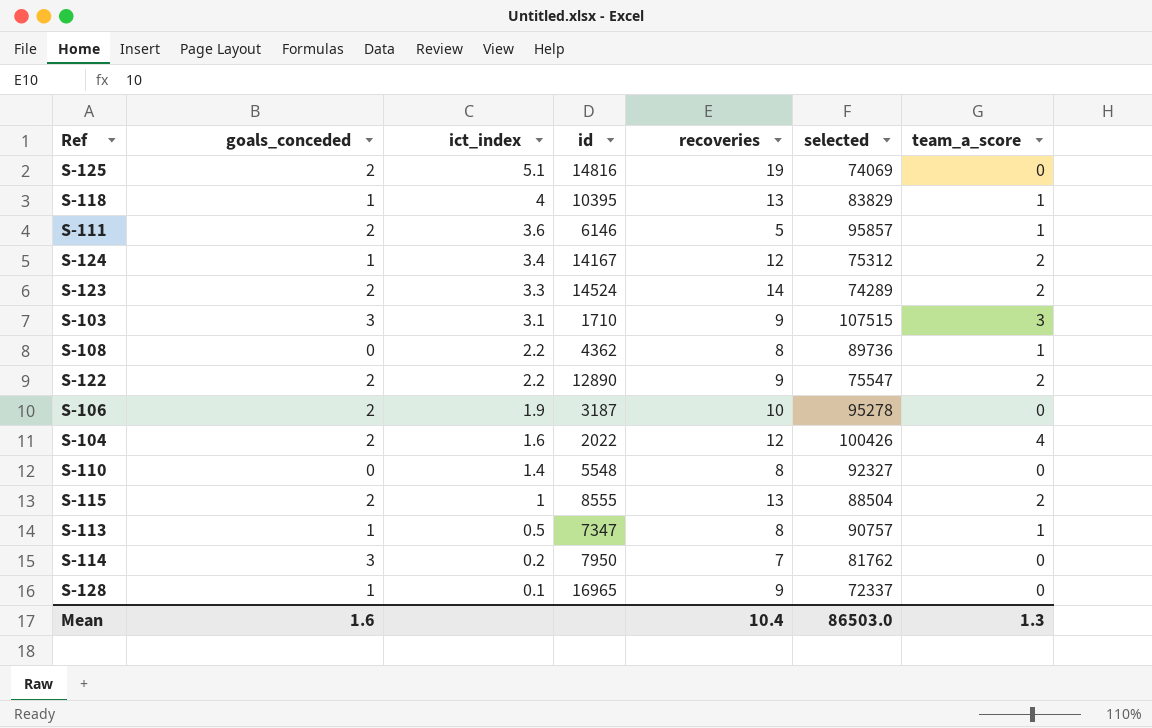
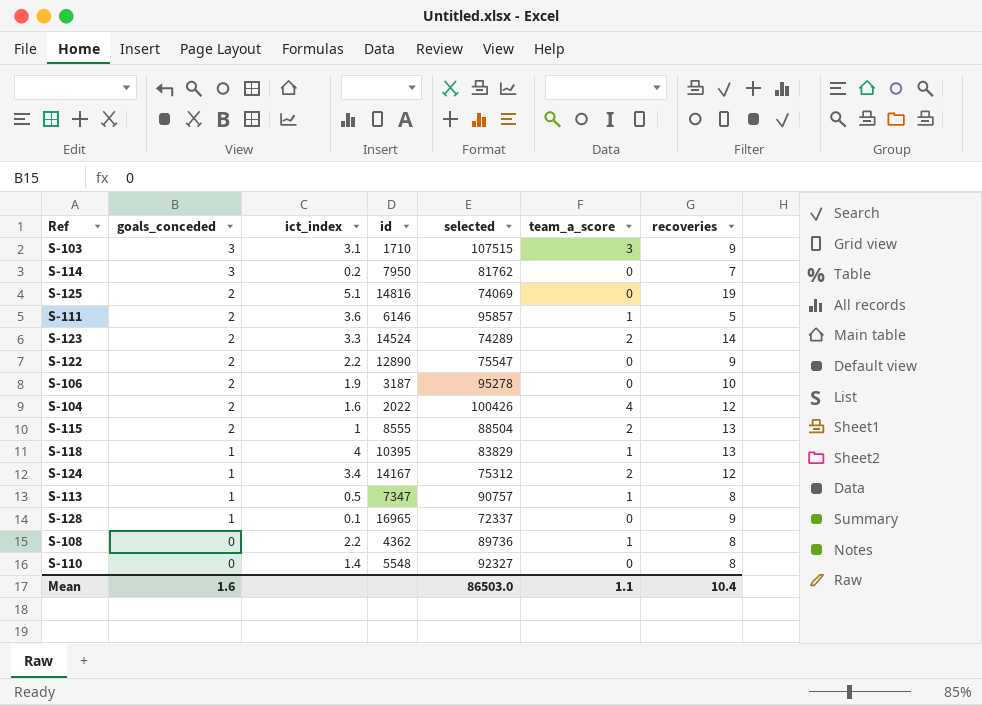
row order: ict_index descending -> goals_conceded descending
column recoveries | position: 5 -> 7
S-122 | team_a_score: 2 -> 0
Mean | team_a_score: 1.3 -> 1.1

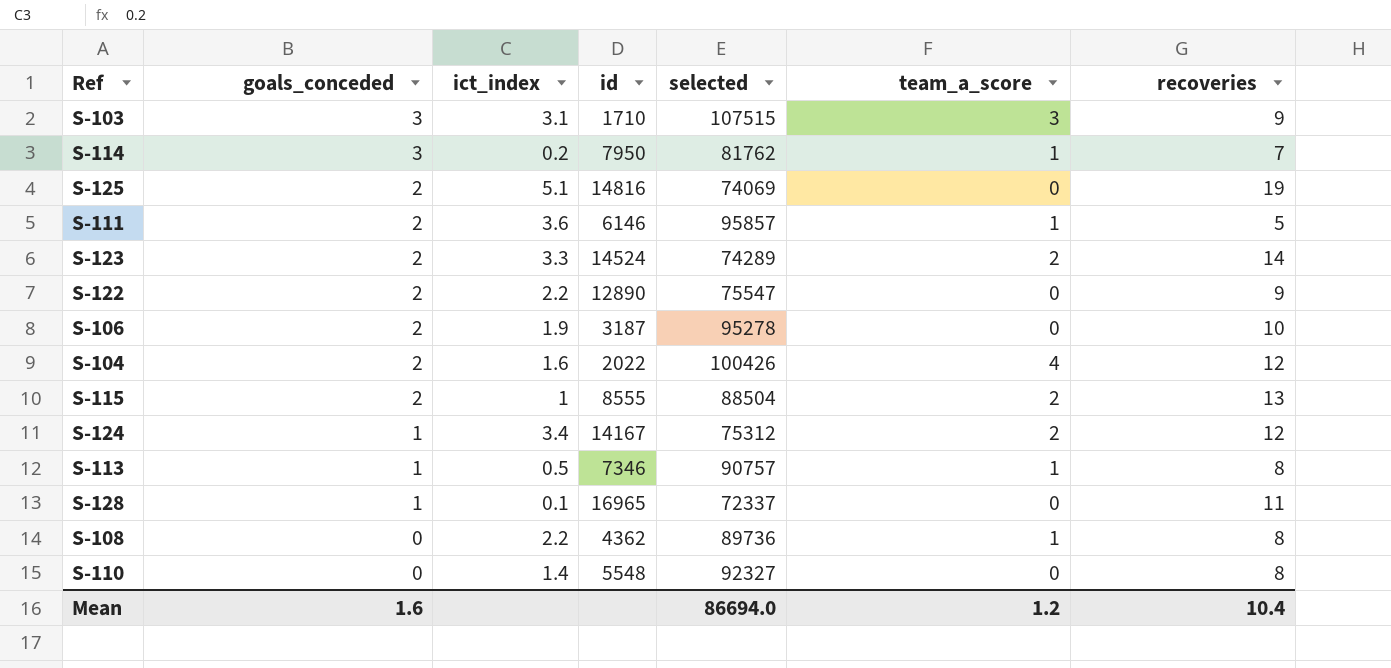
row S-118: 1 | 4 | 10395 | 83829 | 1 | 13 -> none
S-114 | team_a_score: 0 -> 1
S-113 | id: 7347 -> 7346
S-128 | recoveries: 9 -> 11
Mean | selected: 86503.0 -> 86694.0
Mean | team_a_score: 1.1 -> 1.2

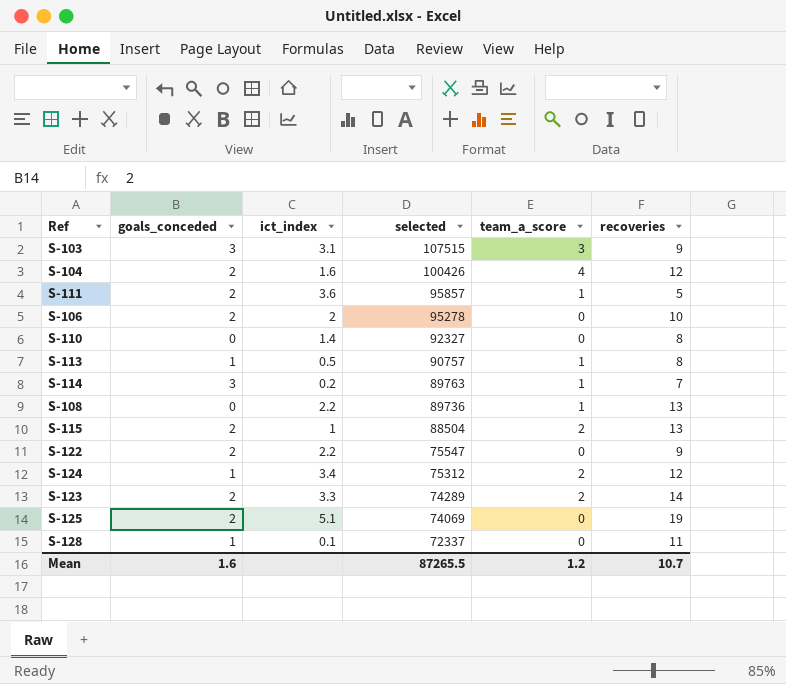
row order: goals_conceded descending -> selected descending
column id | position: 4 -> none
S-106 | ict_index: 1.9 -> 2
S-114 | selected: 81762 -> 89763
S-108 | recoveries: 8 -> 13
Mean | selected: 86694.0 -> 87265.5
Mean | recoveries: 10.4 -> 10.7

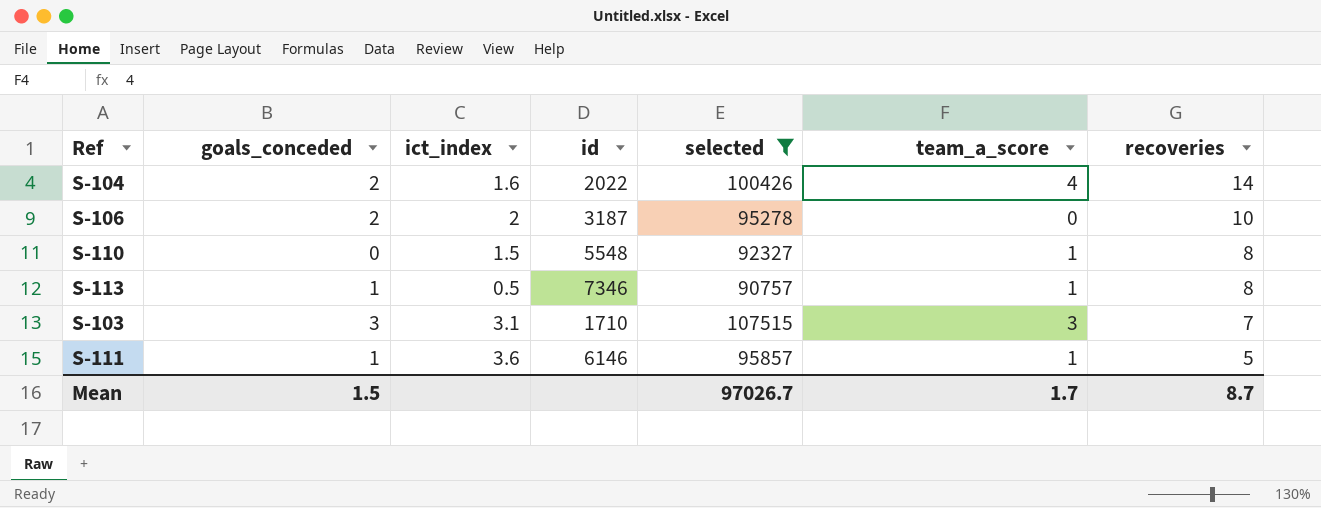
filter: none -> selected >= 90757
row order: selected descending -> recoveries descending
column id | position: none -> 4
S-104 | recoveries: 12 -> 14
S-110 | ict_index: 1.4 -> 1.5
S-110 | team_a_score: 0 -> 1
S-103 | recoveries: 9 -> 7
S-111 | goals_conceded: 2 -> 1
Mean | goals_conceded: 1.6 -> 1.5
Mean | selected: 87265.5 -> 97026.7
Mean | team_a_score: 1.2 -> 1.7
Mean | recoveries: 10.7 -> 8.7

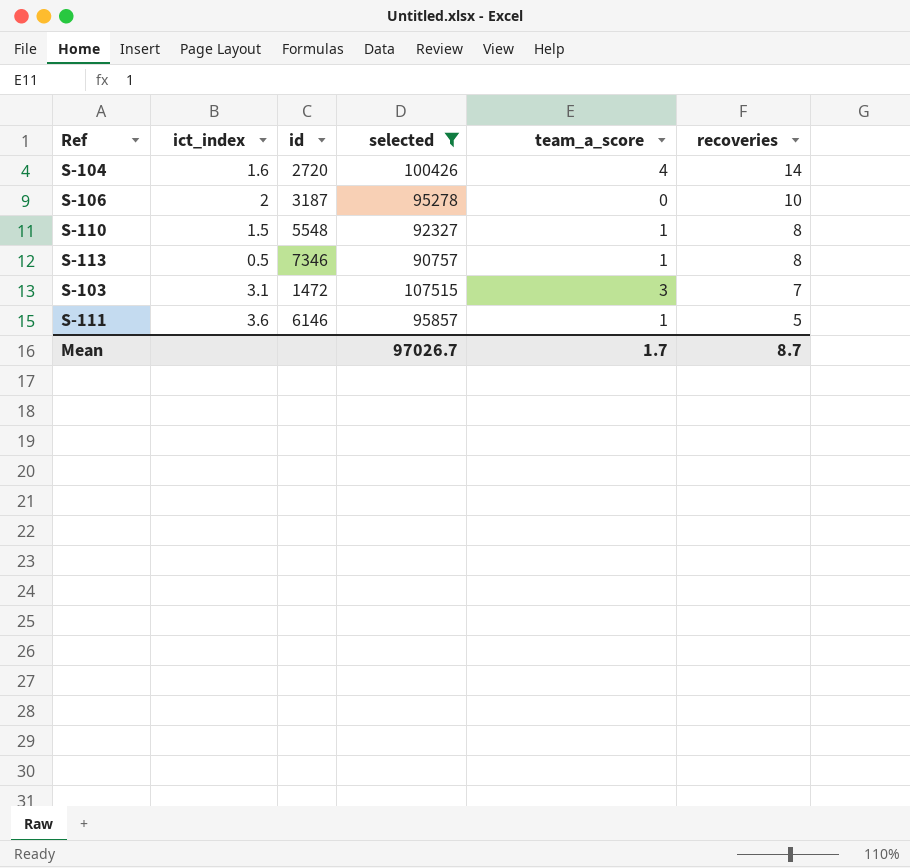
column goals_conceded | position: 2 -> none
S-104 | id: 2022 -> 2720
S-103 | id: 1710 -> 1472

